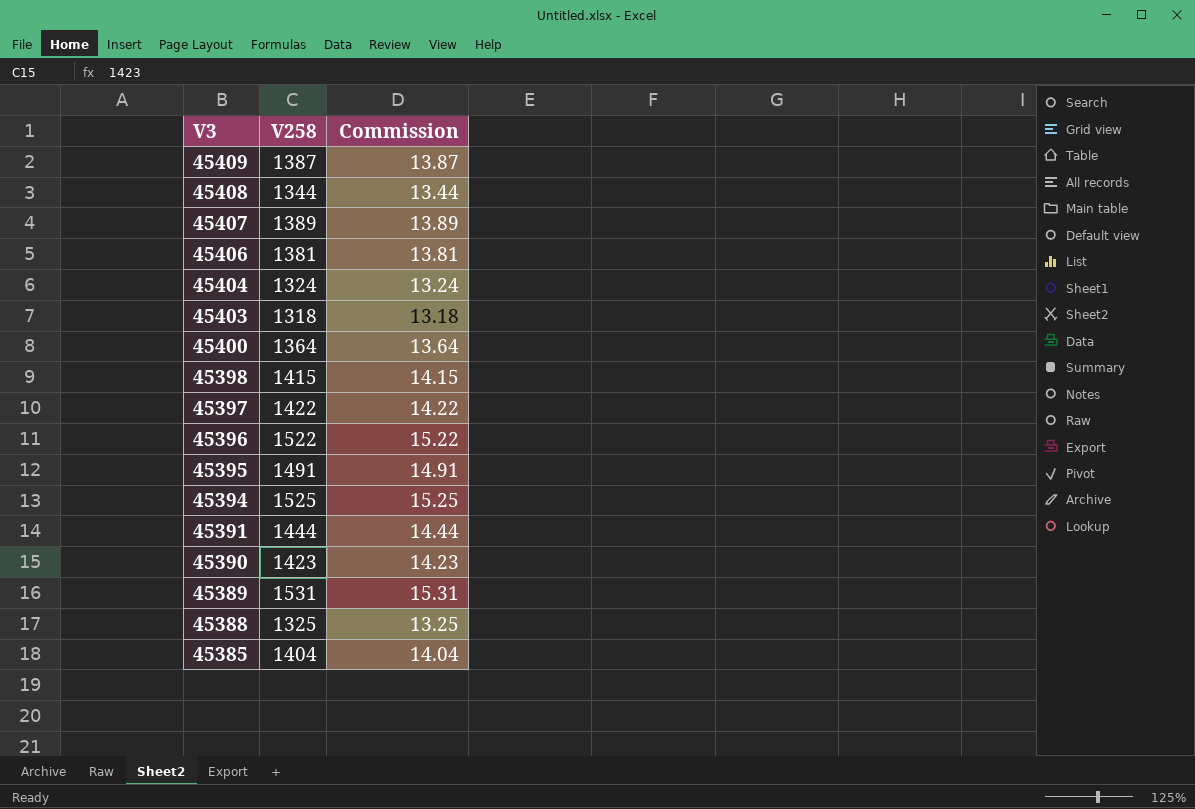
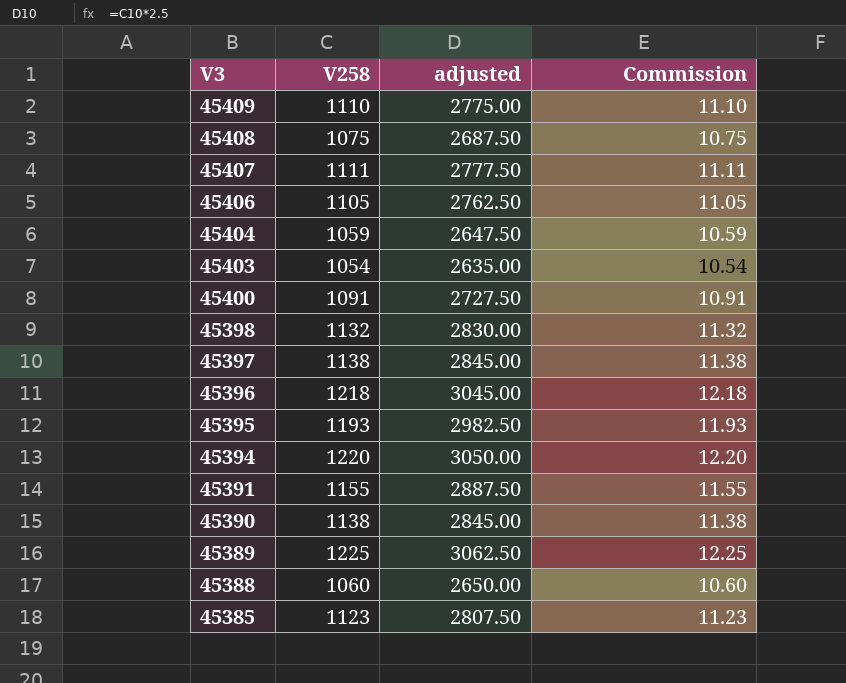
column adjusted | formula: none -> [V258] * 2.5
45409 | V258: 1387 -> 1110
45409 | Commission: 13.87 -> 11.10
45408 | V258: 1344 -> 1075
45408 | Commission: 13.44 -> 10.75
45407 | V258: 1389 -> 1111
45407 | Commission: 13.89 -> 11.11
45406 | V258: 1381 -> 1105
45406 | Commission: 13.81 -> 11.05
45404 | V258: 1324 -> 1059
45404 | Commission: 13.24 -> 10.59
45403 | V258: 1318 -> 1054
45403 | Commission: 13.18 -> 10.54
45400 | V258: 1364 -> 1091
45400 | Commission: 13.64 -> 10.91
45398 | V258: 1415 -> 1132
45398 | Commission: 14.15 -> 11.32
45397 | V258: 1422 -> 1138
45397 | Commission: 14.22 -> 11.38
45396 | V258: 1522 -> 1218
45396 | Commission: 15.22 -> 12.18
45395 | V258: 1491 -> 1193
45395 | Commission: 14.91 -> 11.93
45394 | V258: 1525 -> 1220
45394 | Commission: 15.25 -> 12.20
45391 | V258: 1444 -> 1155
45391 | Commission: 14.44 -> 11.55
45390 | V258: 1423 -> 1138
45390 | Commission: 14.23 -> 11.38
45389 | V258: 1531 -> 1225
45389 | Commission: 15.31 -> 12.25
45388 | V258: 1325 -> 1060
45388 | Commission: 13.25 -> 10.60
45385 | V258: 1404 -> 1123
45385 | Commission: 14.04 -> 11.23

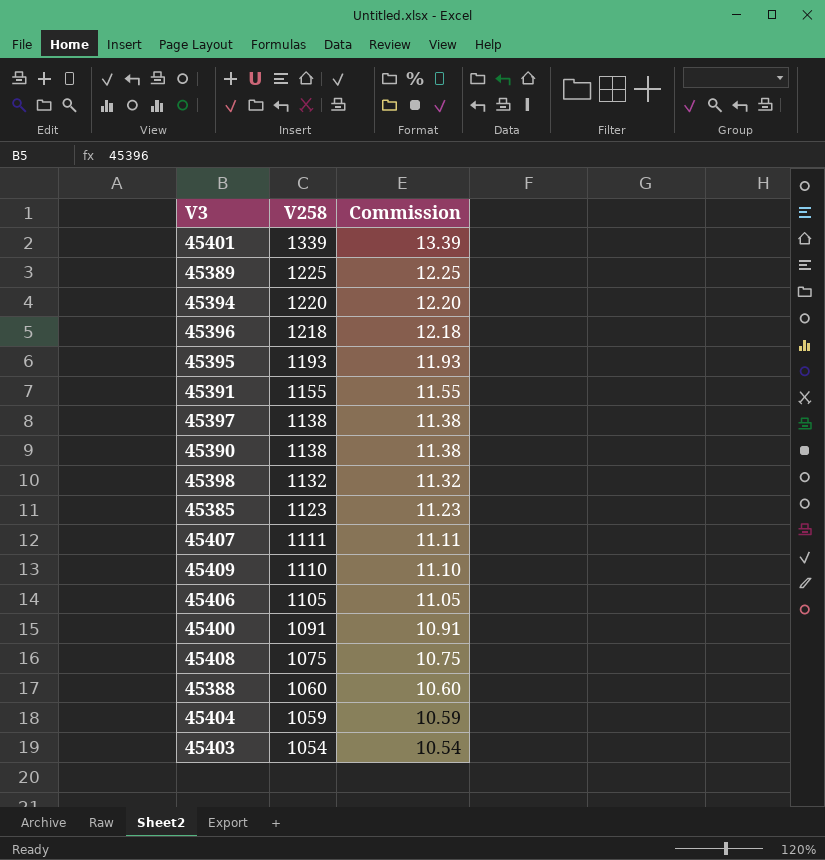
row order: V3 descending -> V258 descending
column adjusted | formula: [V258] * 2.5 -> none
row 45401: none -> 1339 | 13.39

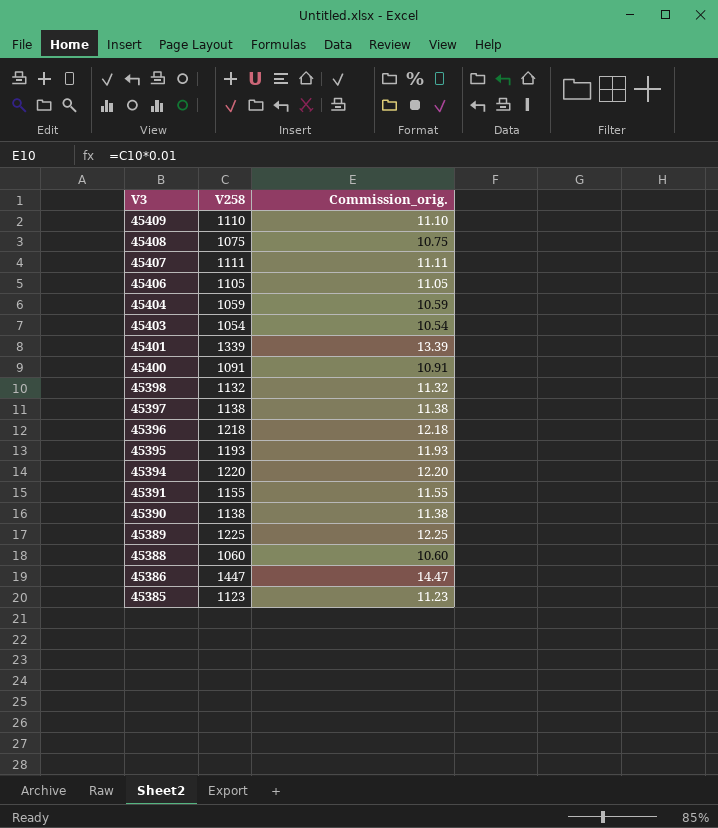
row order: V258 descending -> V3 descending
column name: Commission -> Commission_orig.
row 45386: none -> 1447 | 14.47

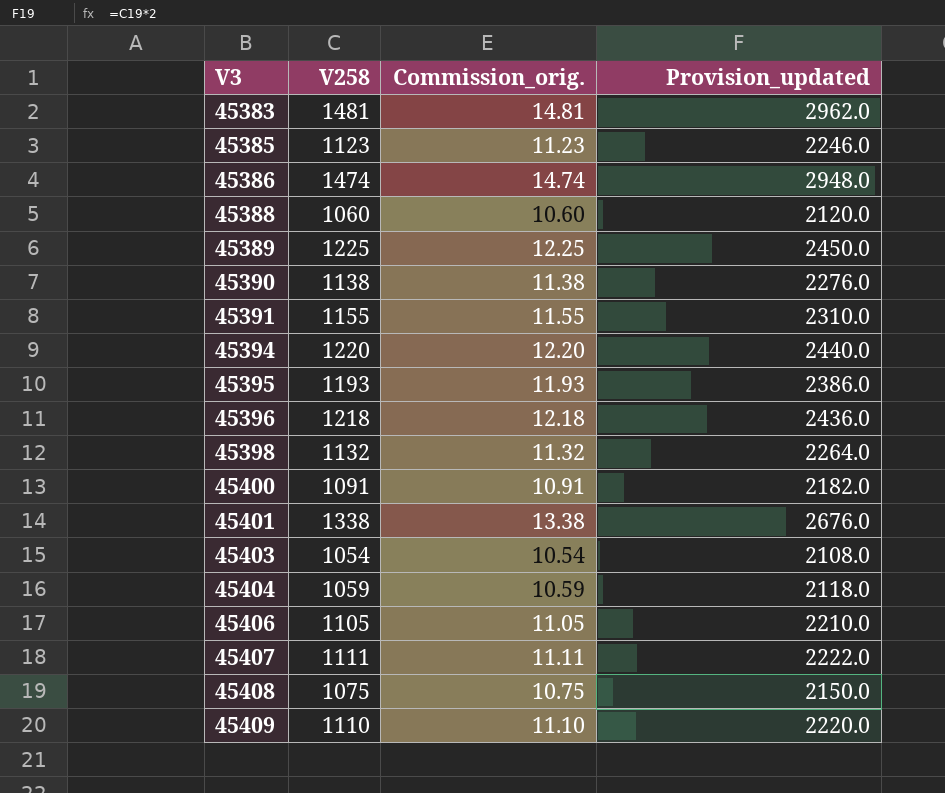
row order: V3 descending -> V3 ascending
column Provision_updated | formula: none -> [V258] * 2
row 45397: 1138 | 11.38 -> none
row 45383: none -> 1481 | 14.81 | 2962.0
45386 | V258: 1447 -> 1474
45386 | Commission_orig.: 14.47 -> 14.74
45401 | V258: 1339 -> 1338
45401 | Commission_orig.: 13.39 -> 13.38

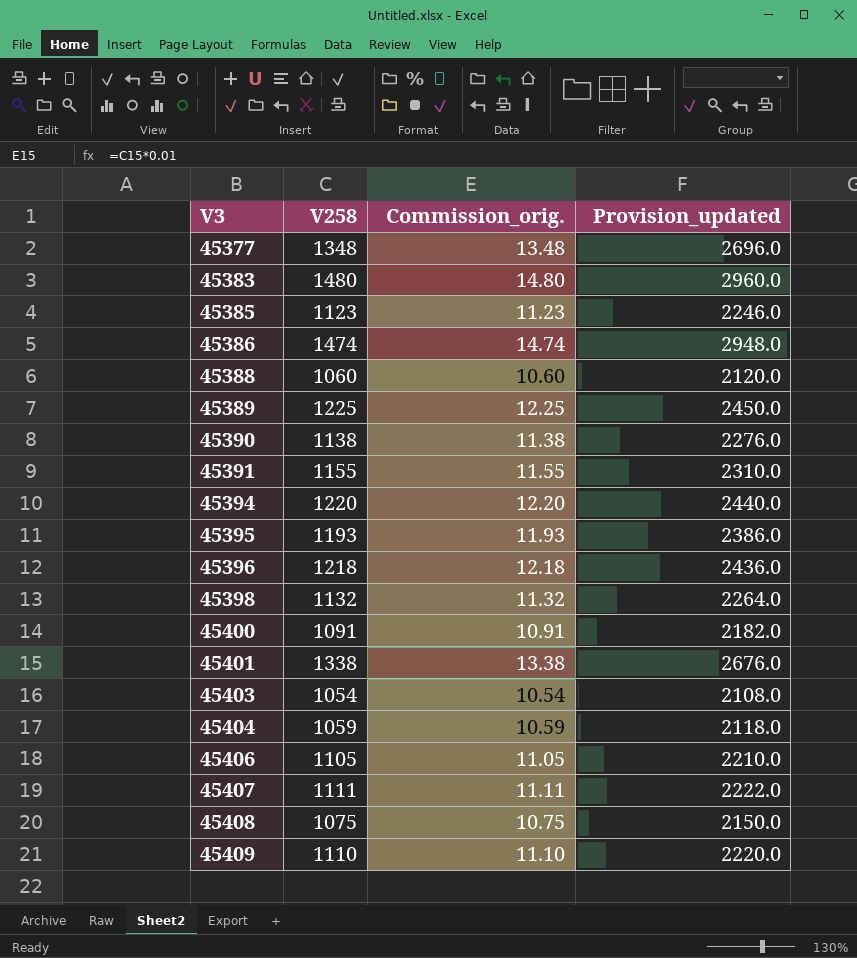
row 45377: none -> 1348 | 13.48 | 2696.0
45383 | V258: 1481 -> 1480
45383 | Commission_orig.: 14.81 -> 14.80
45383 | Provision_updated: 2962.0 -> 2960.0

